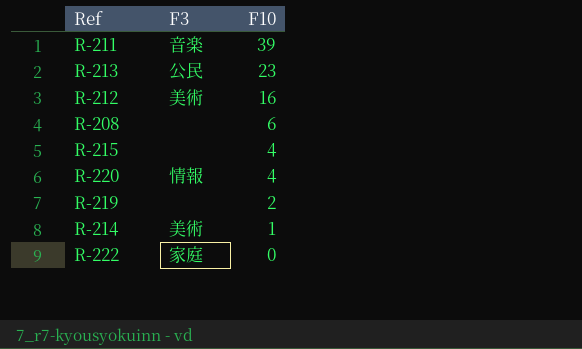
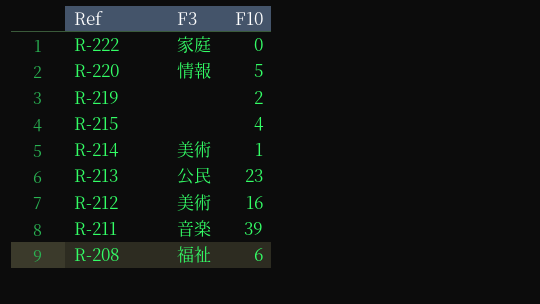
row order: F10 descending -> Ref descending
R-220 | F10: 4 -> 5
R-208 | F3: none -> 福祉

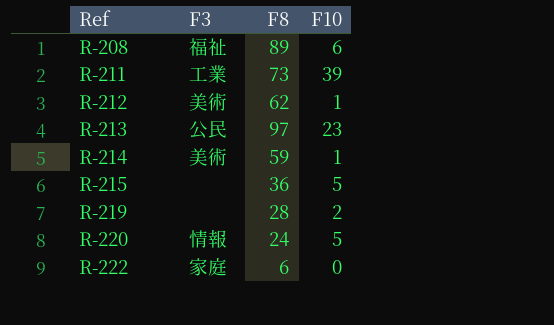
row order: Ref descending -> Ref ascending
column F8 | position: none -> 3
R-211 | F3: 音楽 -> 工業
R-212 | F10: 16 -> 1
R-215 | F10: 4 -> 5

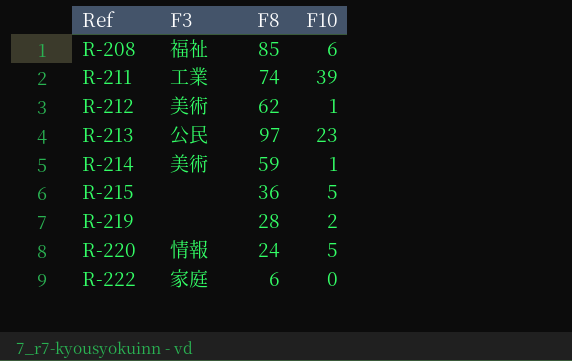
R-208 | F8: 89 -> 85
R-211 | F8: 73 -> 74

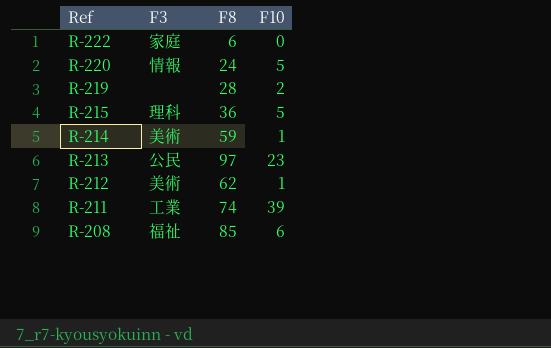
row order: Ref ascending -> Ref descending
R-215 | F3: none -> 理科

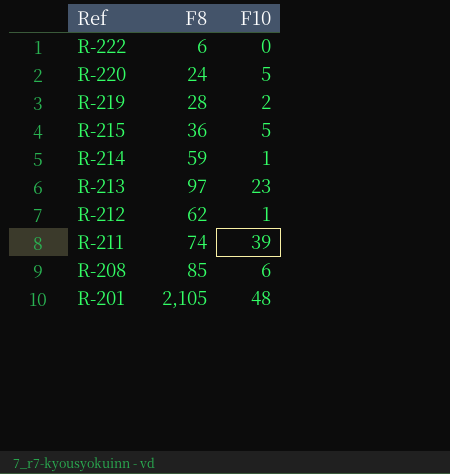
column F3 | position: 2 -> none
row R-201: none -> 2,105 | 48

